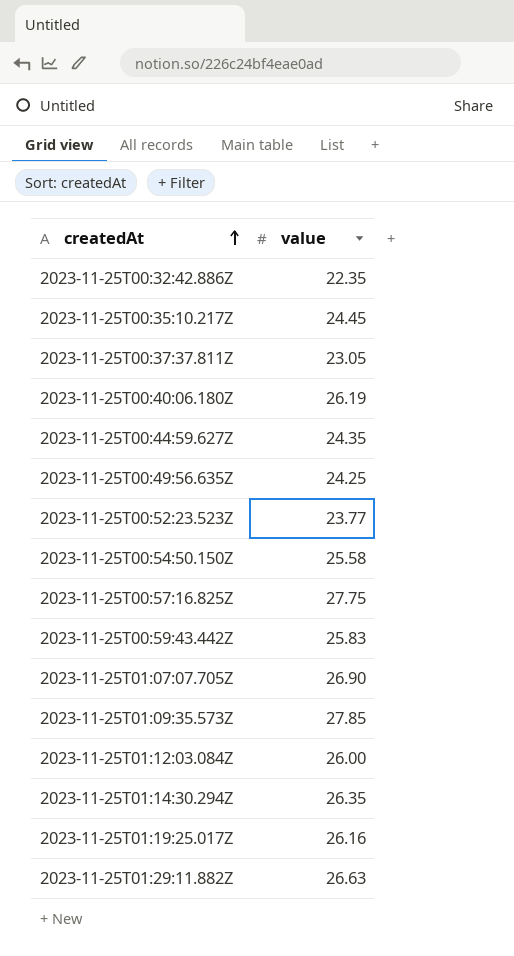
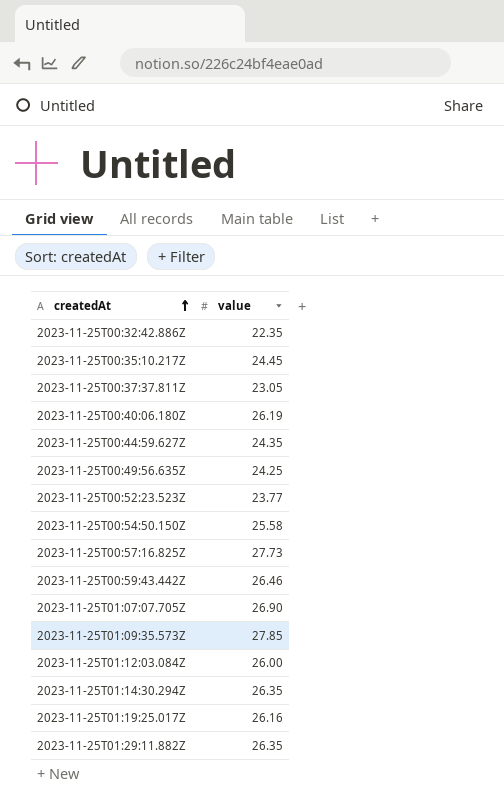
2023-11-25T00:57:16.825Z | value: 27.75 -> 27.73
2023-11-25T00:59:43.442Z | value: 25.83 -> 26.46
2023-11-25T01:29:11.882Z | value: 26.63 -> 26.35

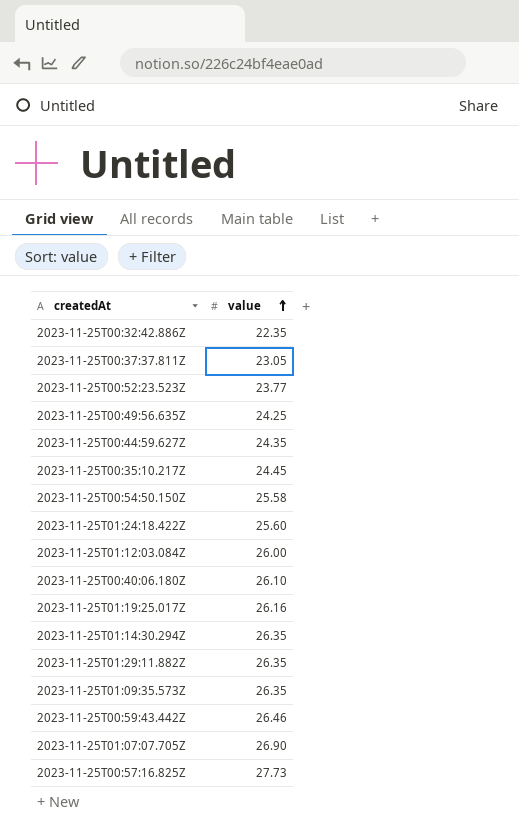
row order: createdAt ascending -> value ascending
row 2023-11-25T01:24:18.422Z: none -> 25.60
2023-11-25T00:40:06.180Z | value: 26.19 -> 26.10
2023-11-25T01:09:35.573Z | value: 27.85 -> 26.35

